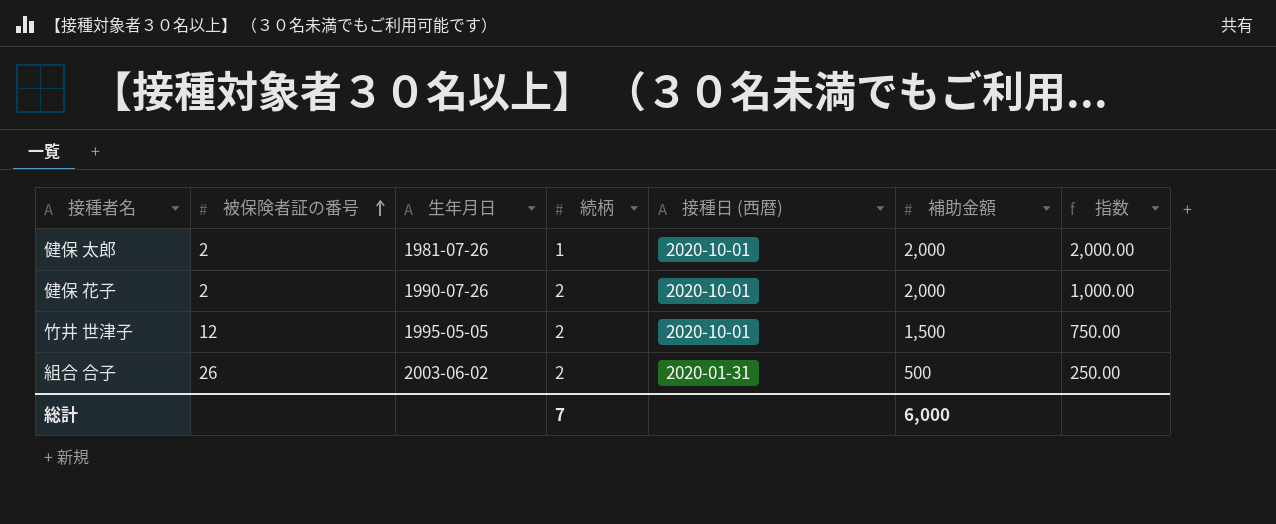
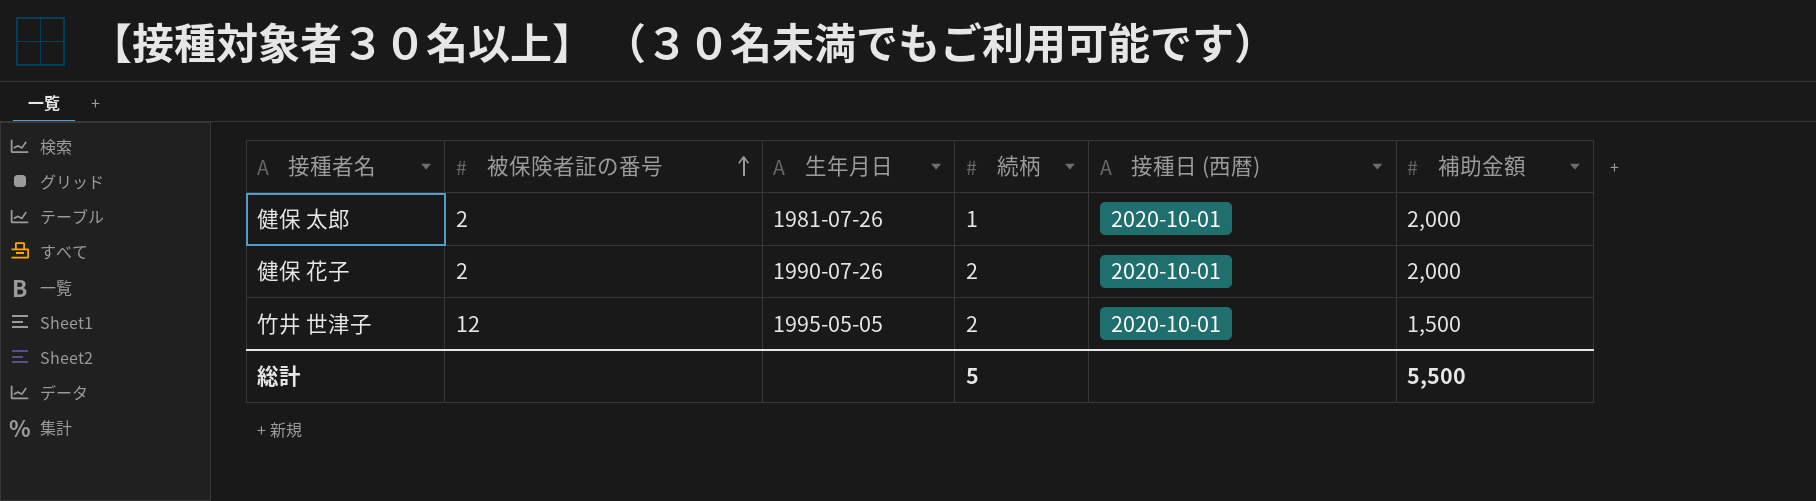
column 指数 | formula: [補助金額] / [続柄] -> none
row 組合 合子: 26 | 2003-06-02 | 2 | 2020-01-31 | 500 | 250.00 -> none
総計 | 続柄: 7 -> 5
総計 | 補助金額: 6,000 -> 5,500

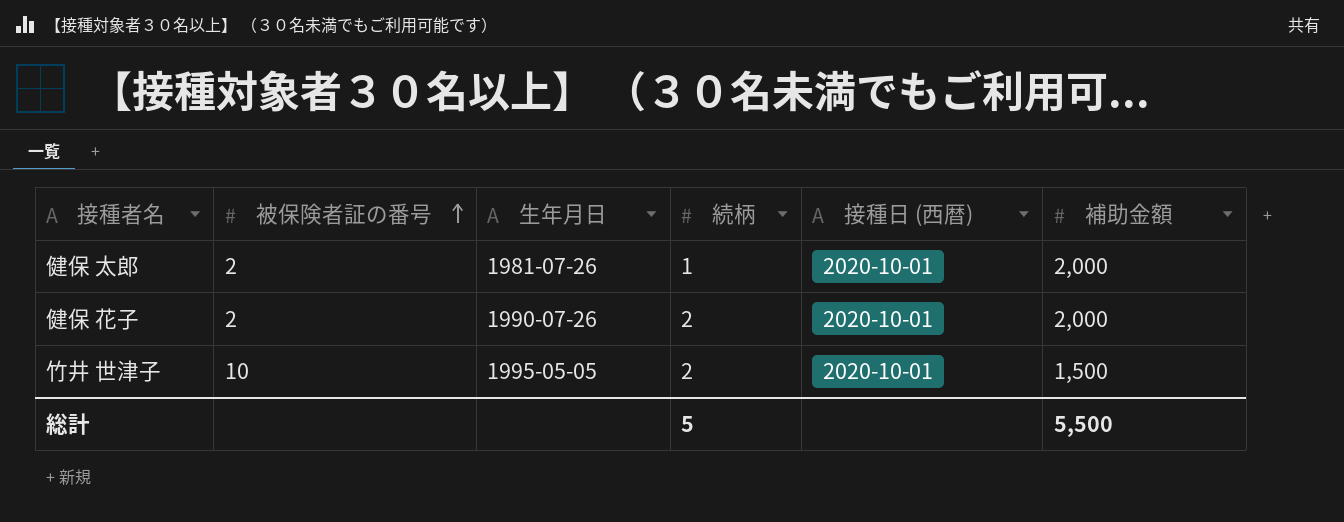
竹井 世津子 | 被保険者証の番号: 12 -> 10

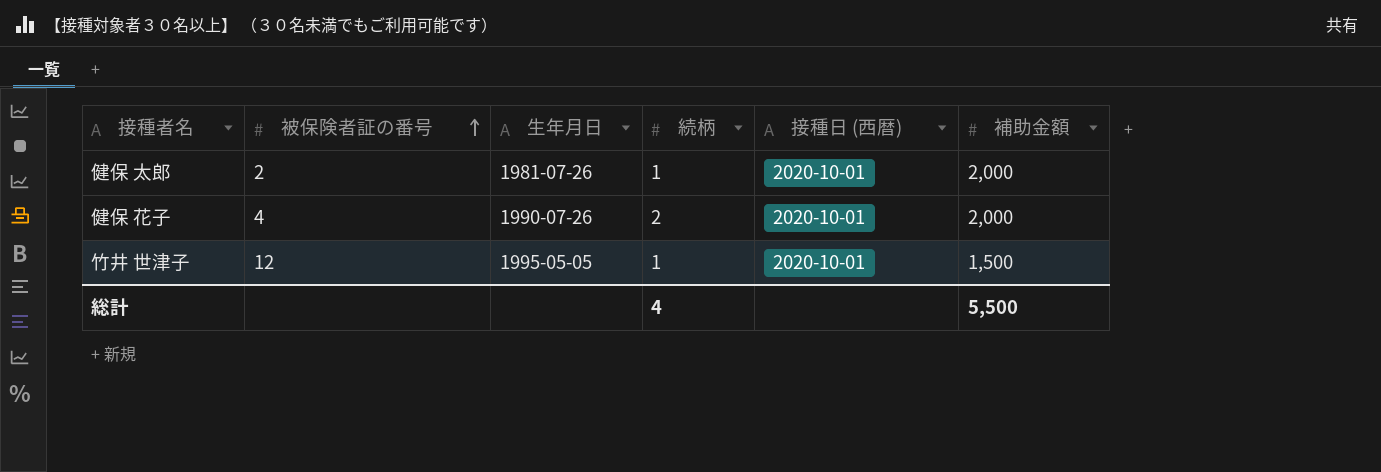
健保 花子 | 被保険者証の番号: 2 -> 4
竹井 世津子 | 被保険者証の番号: 10 -> 12
竹井 世津子 | 続柄: 2 -> 1
総計 | 続柄: 5 -> 4

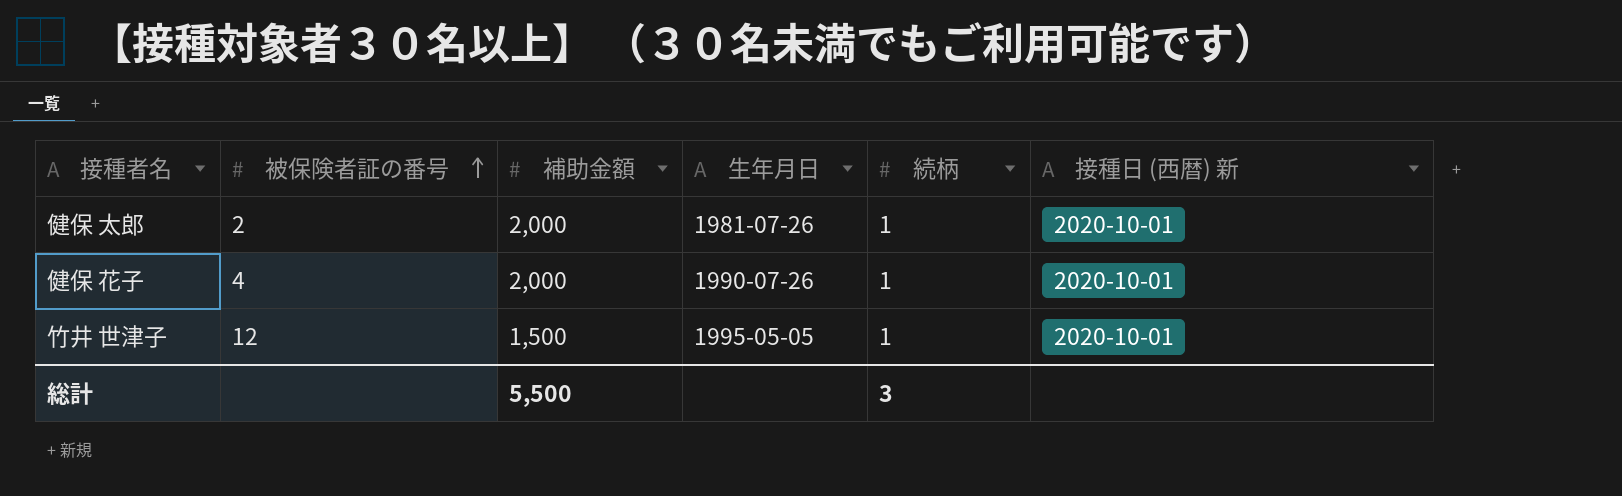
column 補助金額 | position: 6 -> 3
column name: 接種日 (西暦) -> 接種日 (西暦) 新
健保 花子 | 続柄: 2 -> 1
総計 | 続柄: 4 -> 3

